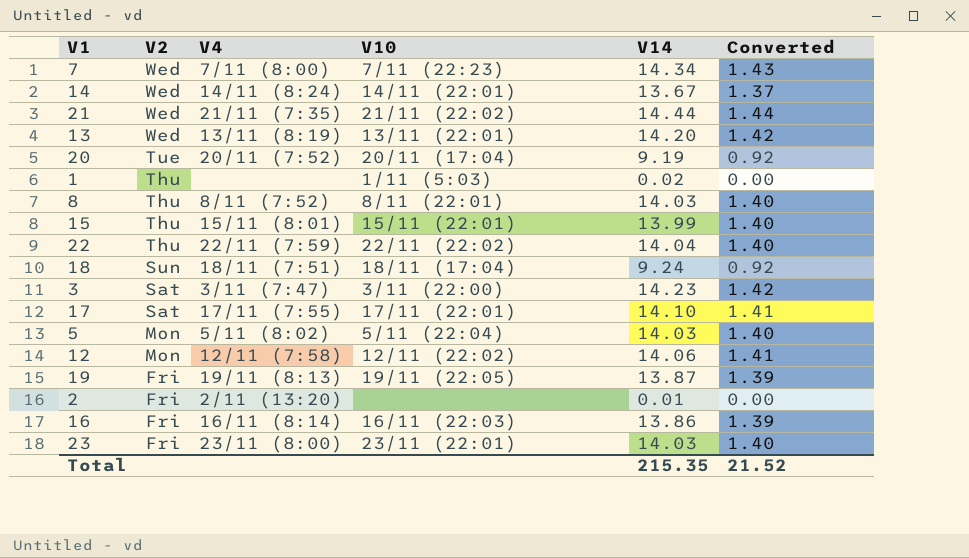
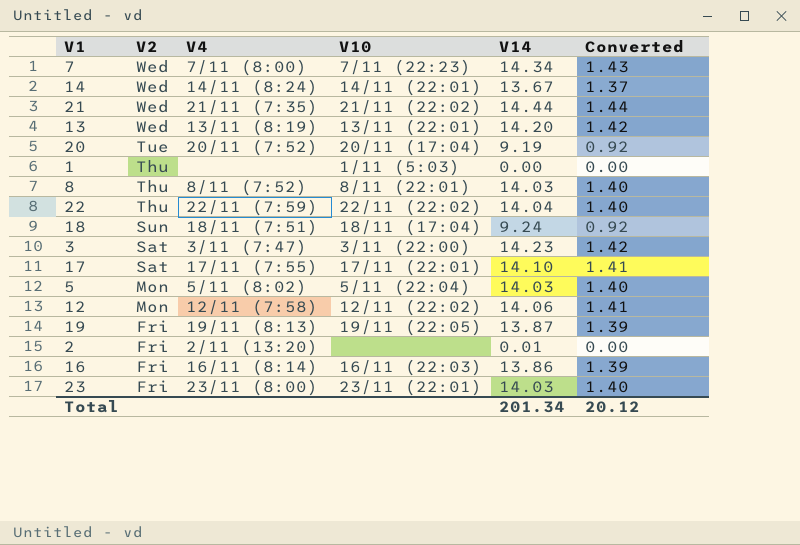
row 15: Thu | 15/11 (8:01) | 15/11 (22:01) | 13.99 | 1.40 -> none
1 | V14: 0.02 -> 0.00
Total | V14: 215.35 -> 201.34
Total | Converted: 21.52 -> 20.12

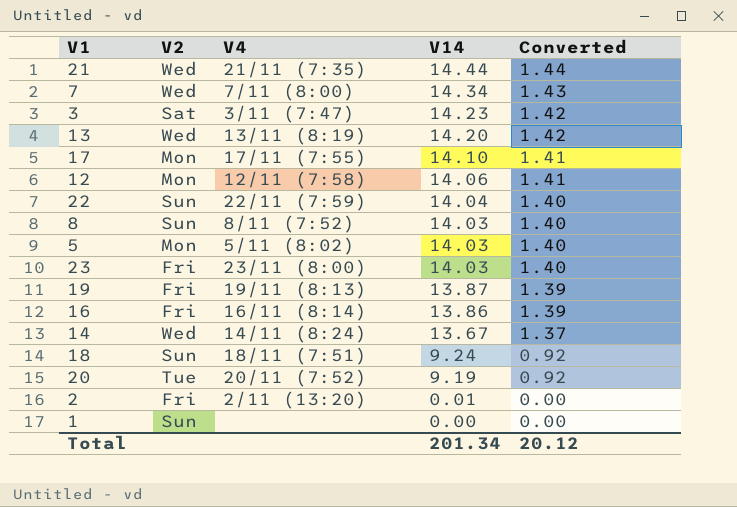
row order: V2 descending -> V14 descending
column V10 | position: 4 -> none
17 | V2: Sat -> Mon
22 | V2: Thu -> Sun
8 | V2: Thu -> Sun
1 | V2: Thu -> Sun

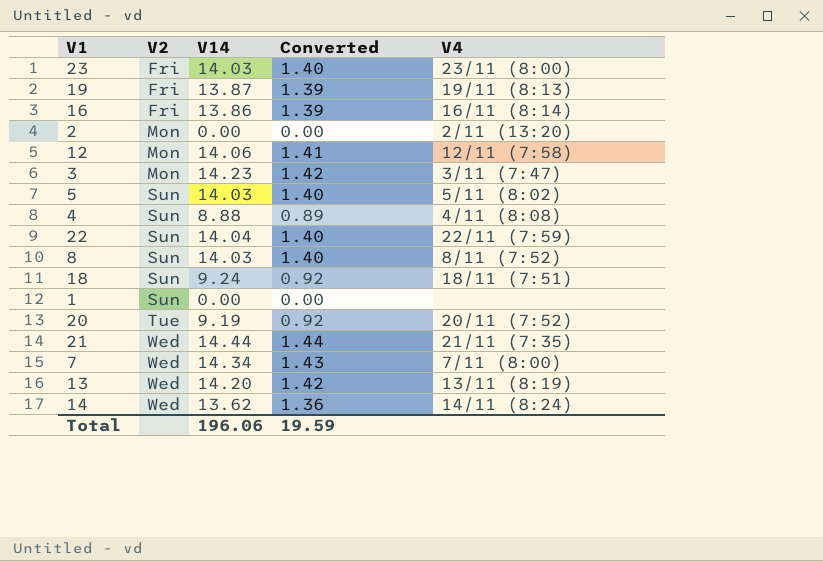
row order: V14 descending -> V2 ascending
column V4 | position: 3 -> 5
row 17: Mon | 17/11 (7:55) | 14.10 | 1.41 -> none
2 | V2: Fri -> Mon
2 | V14: 0.01 -> 0.00
3 | V2: Sat -> Mon
5 | V2: Mon -> Sun
row 4: none -> Sun | 8.88 | 0.89 | 4/11 (8:08)
14 | V14: 13.67 -> 13.62
14 | Converted: 1.37 -> 1.36
Total | V14: 201.34 -> 196.06
Total | Converted: 20.12 -> 19.59

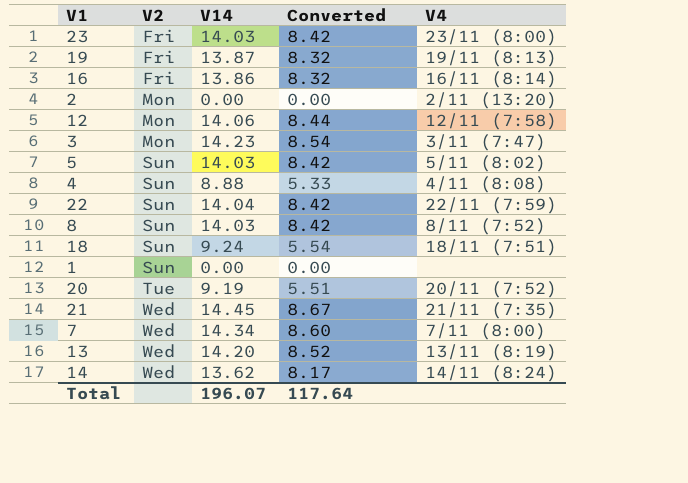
column Converted | formula: [V14] * 0.1 -> [V14] * 0.6
21 | V14: 14.44 -> 14.45
Total | V14: 196.06 -> 196.07
Total | Converted: 19.59 -> 117.64

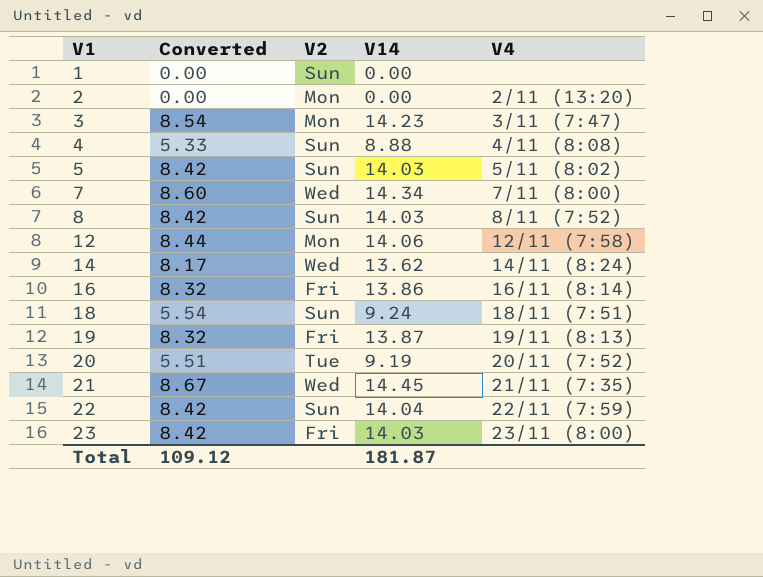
row order: V2 ascending -> V1 ascending
column Converted | position: 4 -> 2
row 13: Wed | 14.20 | 8.52 | 13/11 (8:19) -> none
Total | Converted: 117.64 -> 109.12
Total | V14: 196.07 -> 181.87

